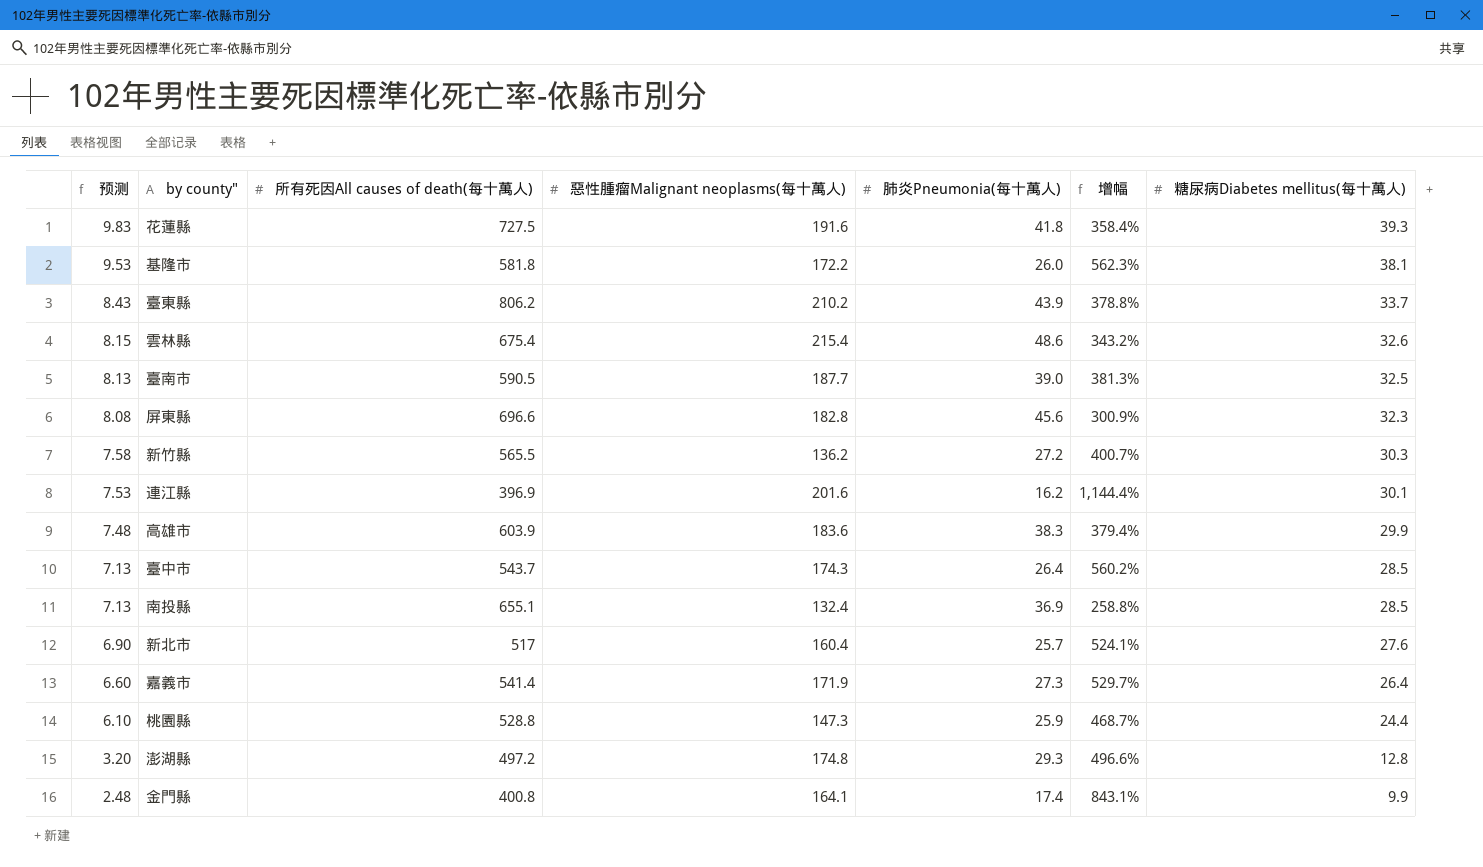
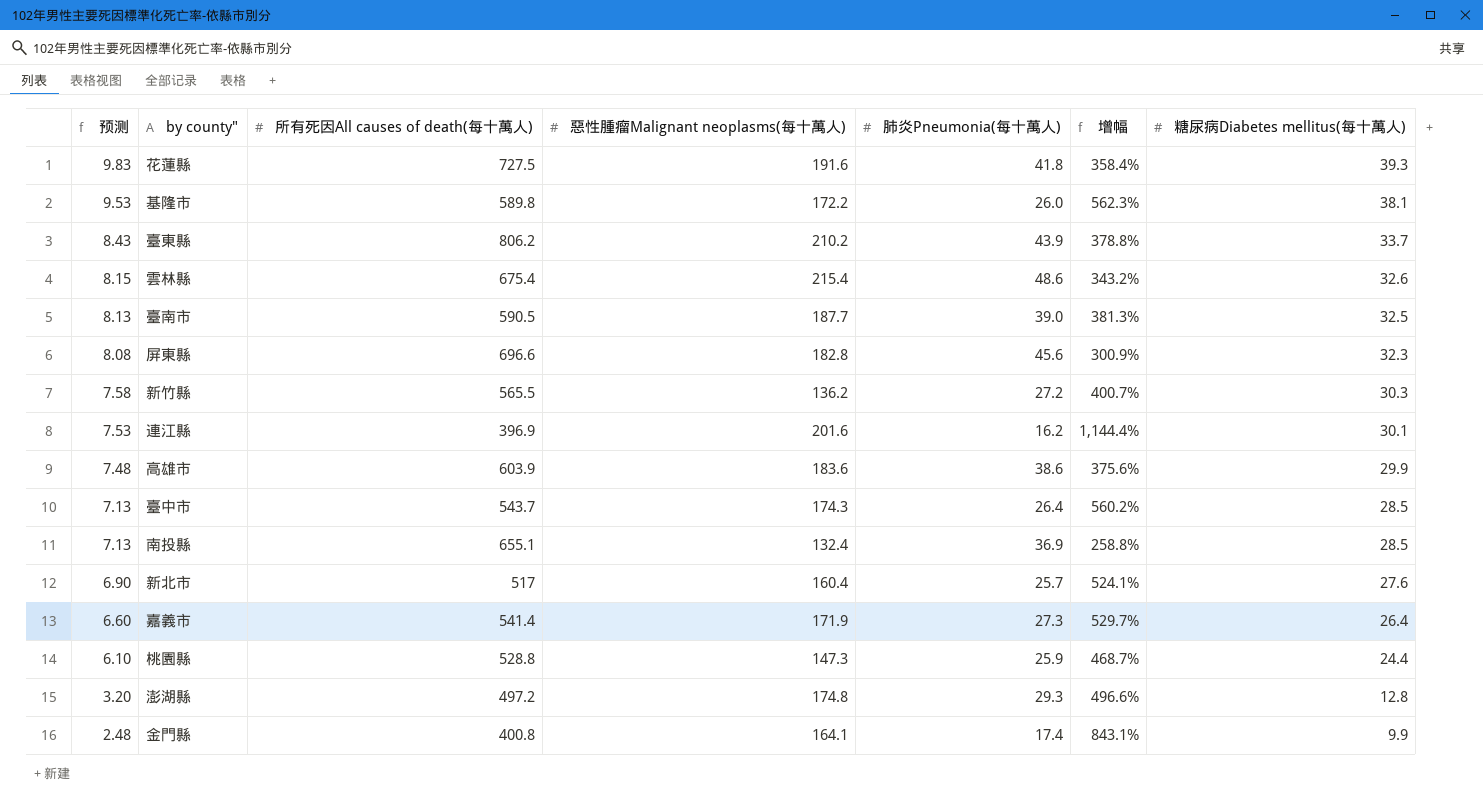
基隆市 | 所有死因All causes of death(每十萬人): 581.8 -> 589.8
高雄市 | 肺炎Pneumonia(每十萬人): 38.3 -> 38.6
高雄市 | 增幅: 379.4% -> 375.6%

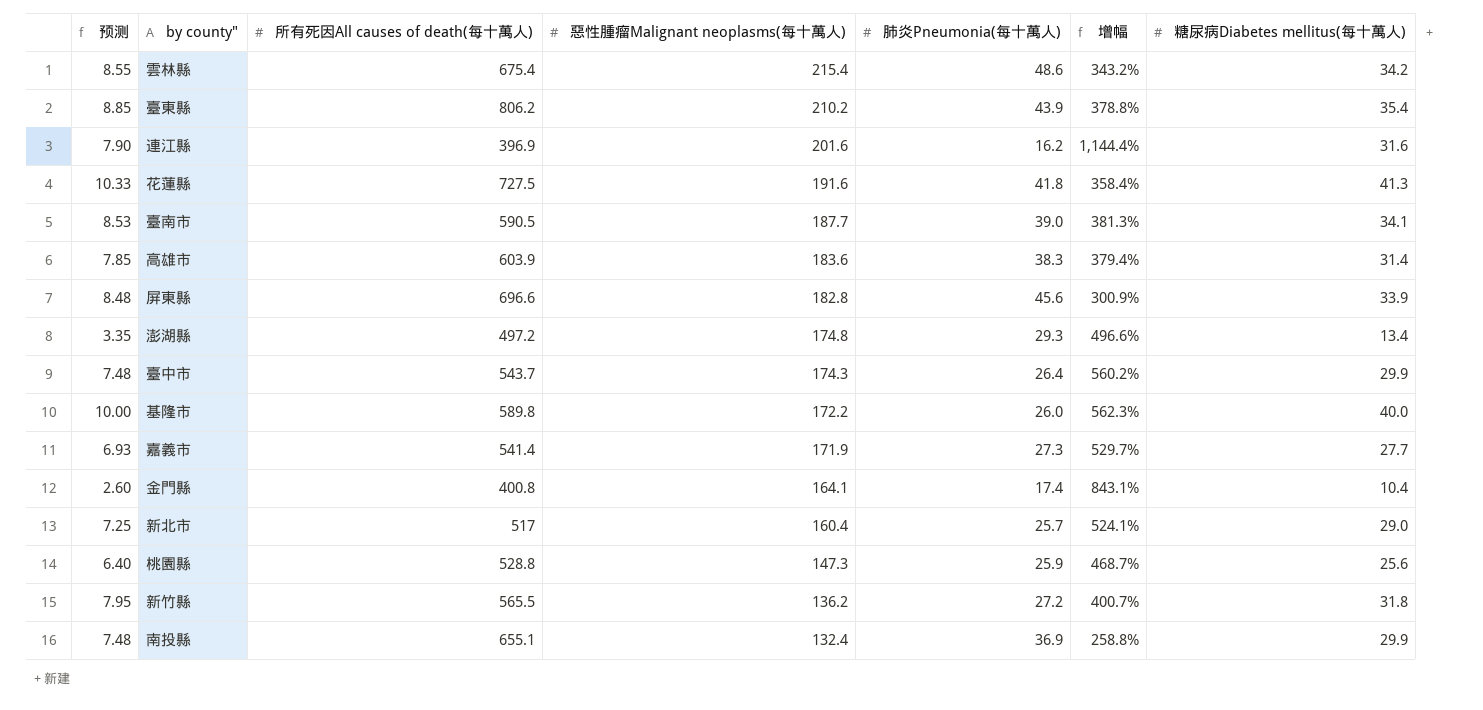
row order: 预测 descending -> 惡性腫瘤Malignant neoplasms(每十萬人) descending
雲林縣 | 预测: 8.15 -> 8.55
雲林縣 | 糖尿病Diabetes mellitus(每十萬人): 32.6 -> 34.2
臺東縣 | 预测: 8.43 -> 8.85
臺東縣 | 糖尿病Diabetes mellitus(每十萬人): 33.7 -> 35.4
連江縣 | 预测: 7.53 -> 7.90
連江縣 | 糖尿病Diabetes mellitus(每十萬人): 30.1 -> 31.6
花蓮縣 | 预测: 9.83 -> 10.33
花蓮縣 | 糖尿病Diabetes mellitus(每十萬人): 39.3 -> 41.3
臺南市 | 预测: 8.13 -> 8.53
臺南市 | 糖尿病Diabetes mellitus(每十萬人): 32.5 -> 34.1
高雄市 | 预测: 7.48 -> 7.85
高雄市 | 肺炎Pneumonia(每十萬人): 38.6 -> 38.3
高雄市 | 增幅: 375.6% -> 379.4%
高雄市 | 糖尿病Diabetes mellitus(每十萬人): 29.9 -> 31.4
屏東縣 | 预测: 8.08 -> 8.48
屏東縣 | 糖尿病Diabetes mellitus(每十萬人): 32.3 -> 33.9
澎湖縣 | 预测: 3.20 -> 3.35
澎湖縣 | 糖尿病Diabetes mellitus(每十萬人): 12.8 -> 13.4
臺中市 | 预测: 7.13 -> 7.48
臺中市 | 糖尿病Diabetes mellitus(每十萬人): 28.5 -> 29.9
基隆市 | 预测: 9.53 -> 10.00
基隆市 | 糖尿病Diabetes mellitus(每十萬人): 38.1 -> 40.0
嘉義市 | 预测: 6.60 -> 6.93
嘉義市 | 糖尿病Diabetes mellitus(每十萬人): 26.4 -> 27.7
金門縣 | 预测: 2.48 -> 2.60
金門縣 | 糖尿病Diabetes mellitus(每十萬人): 9.9 -> 10.4
新北市 | 预测: 6.90 -> 7.25
新北市 | 糖尿病Diabetes mellitus(每十萬人): 27.6 -> 29.0
桃園縣 | 预测: 6.10 -> 6.40
桃園縣 | 糖尿病Diabetes mellitus(每十萬人): 24.4 -> 25.6
新竹縣 | 预测: 7.58 -> 7.95
新竹縣 | 糖尿病Diabetes mellitus(每十萬人): 30.3 -> 31.8
南投縣 | 预测: 7.13 -> 7.48
南投縣 | 糖尿病Diabetes mellitus(每十萬人): 28.5 -> 29.9

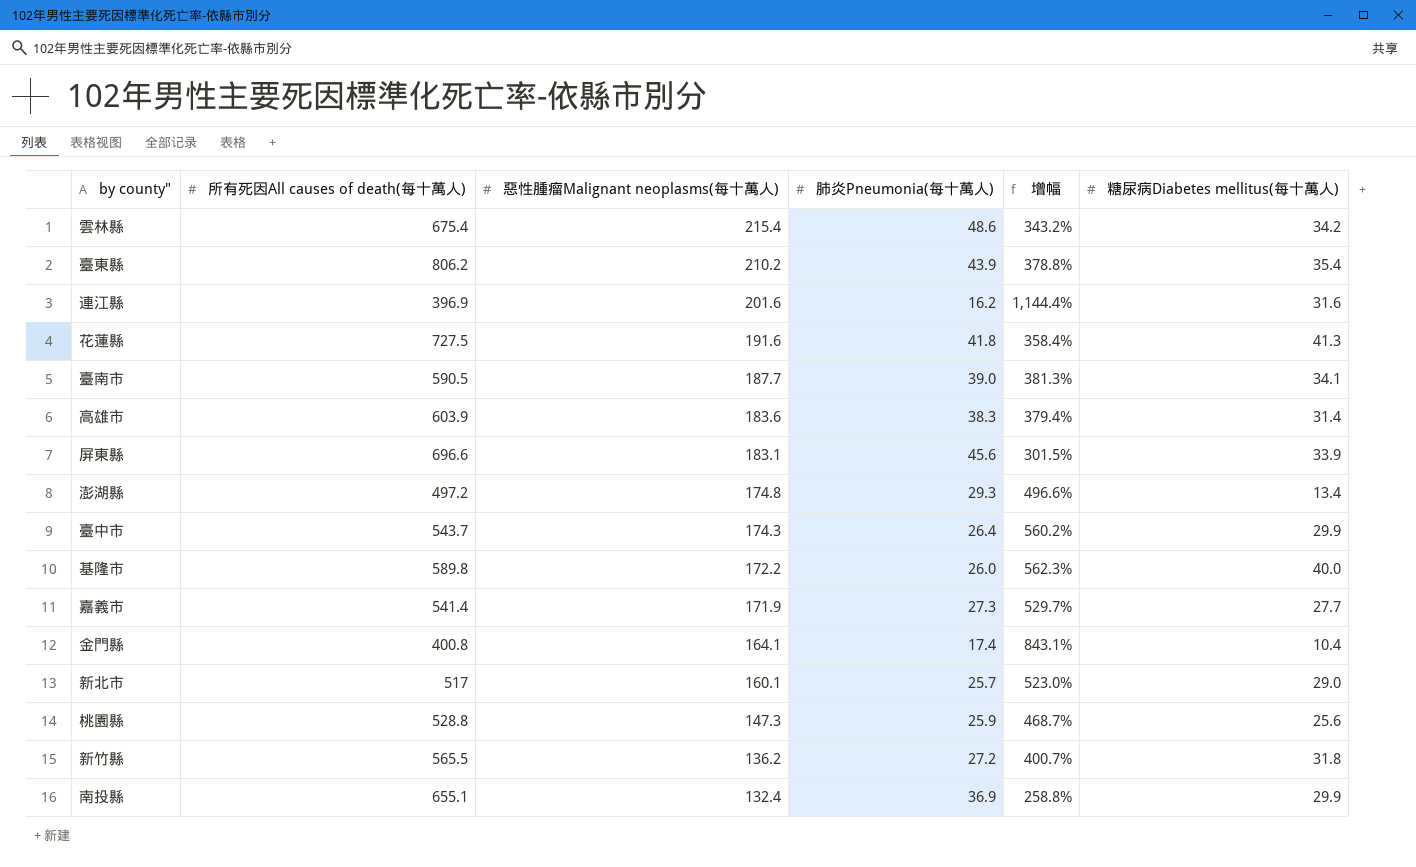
column 预测 | formula: [糖尿病Diabetes mellitus(每十萬人)] * 0.25 -> none
屏東縣 | 惡性腫瘤Malignant neoplasms(每十萬人): 182.8 -> 183.1
屏東縣 | 增幅: 300.9% -> 301.5%
新北市 | 惡性腫瘤Malignant neoplasms(每十萬人): 160.4 -> 160.1
新北市 | 增幅: 524.1% -> 523.0%

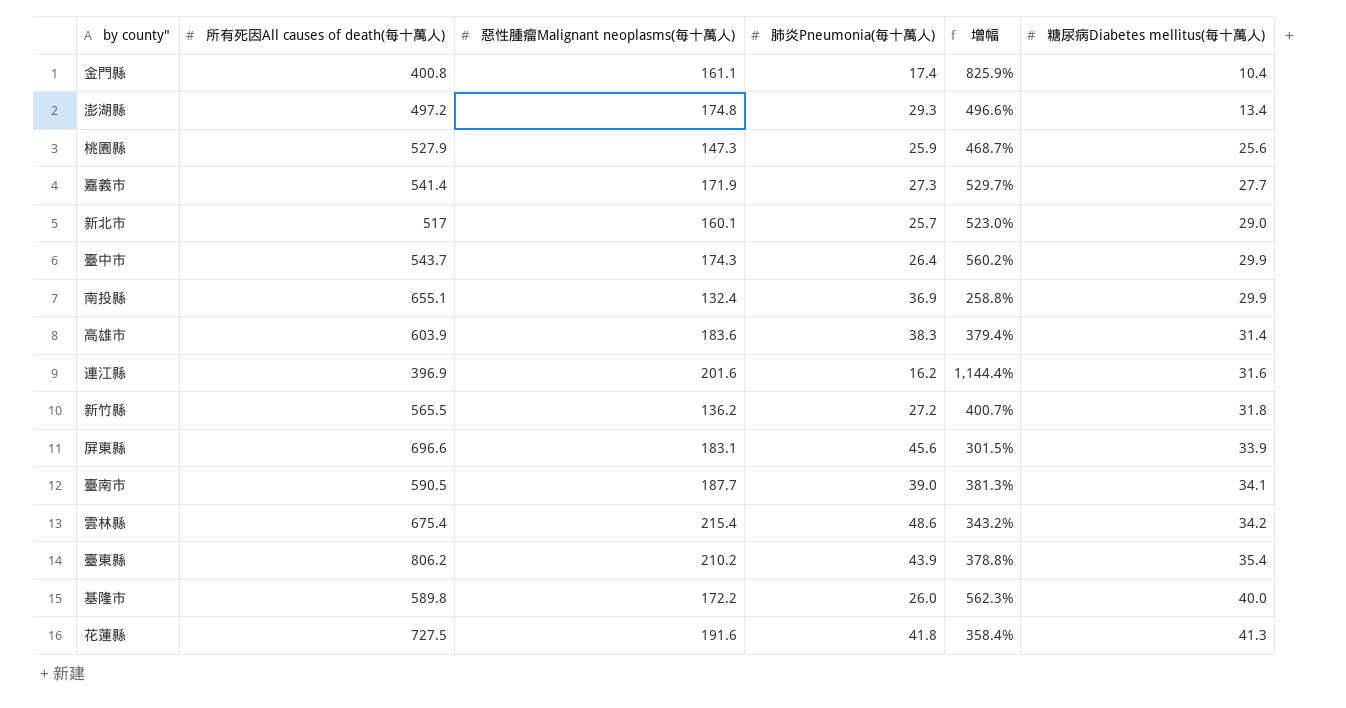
row order: 惡性腫瘤Malignant neoplasms(每十萬人) descending -> 糖尿病Diabetes mellitus(每十萬人) ascending
金門縣 | 惡性腫瘤Malignant neoplasms(每十萬人): 164.1 -> 161.1
金門縣 | 增幅: 843.1% -> 825.9%
桃園縣 | 所有死因All causes of death(每十萬人): 528.8 -> 527.9

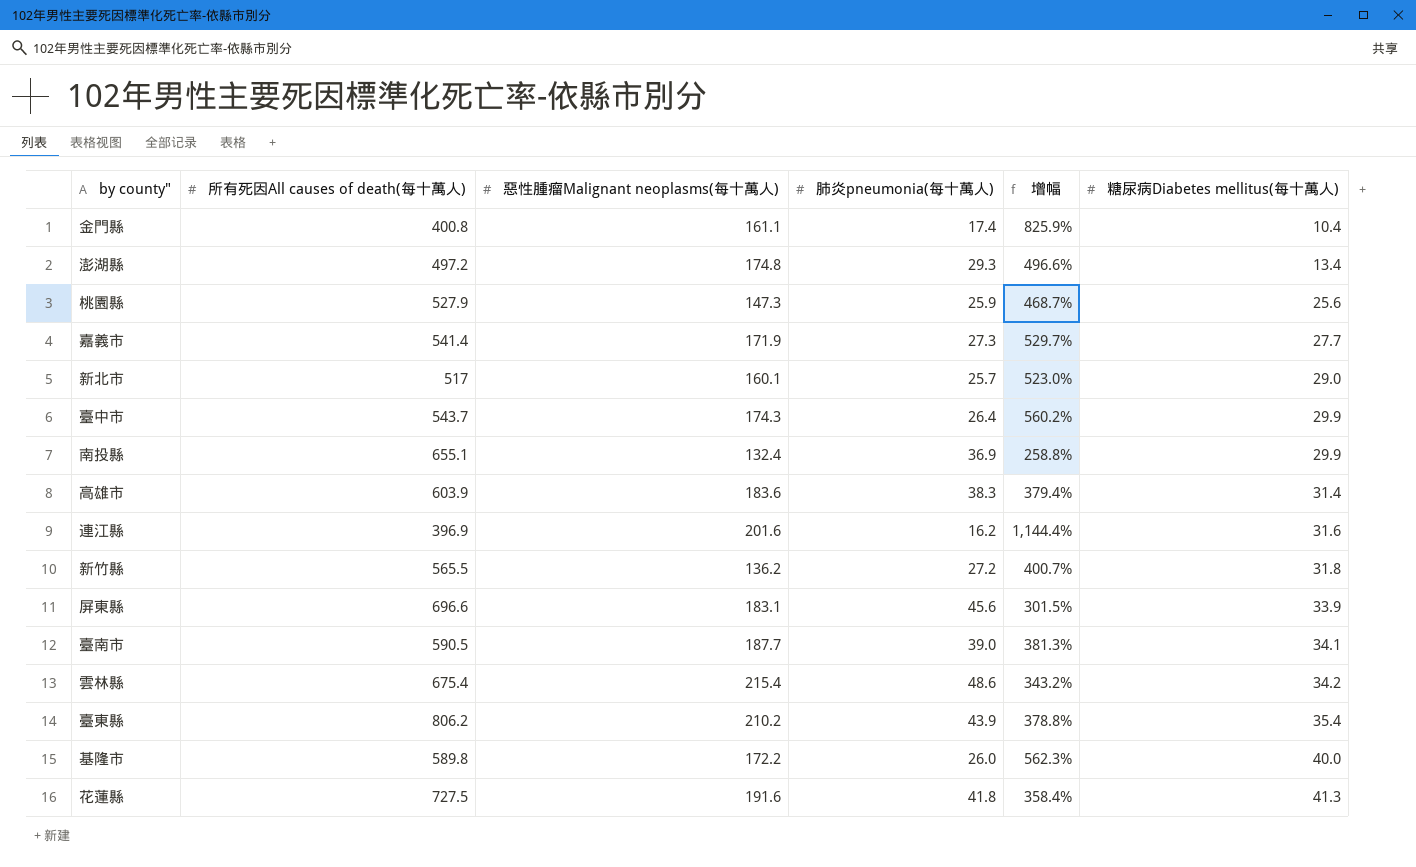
column name: 肺炎Pneumonia(每十萬人) -> 肺炎pneumonia(每十萬人)

